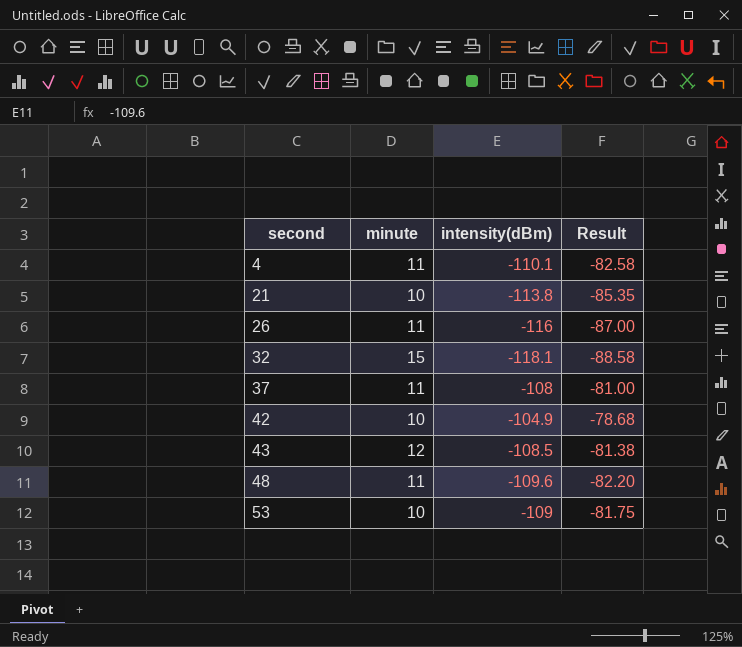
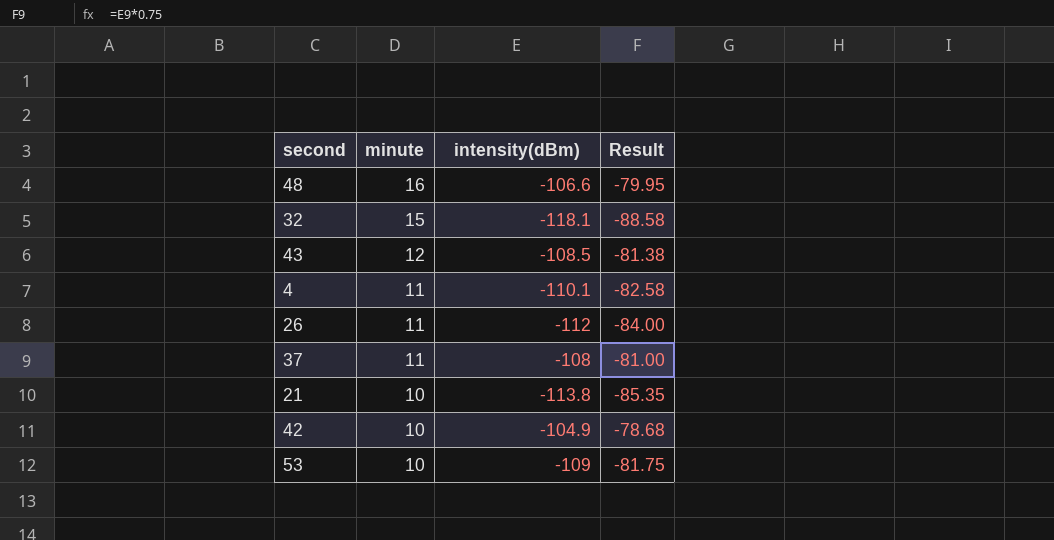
row order: second ascending -> minute descending
48 | minute: 11 -> 16
48 | intensity(dBm): -109.6 -> -106.6
48 | Result: -82.20 -> -79.95
26 | intensity(dBm): -116 -> -112
26 | Result: -87.00 -> -84.00

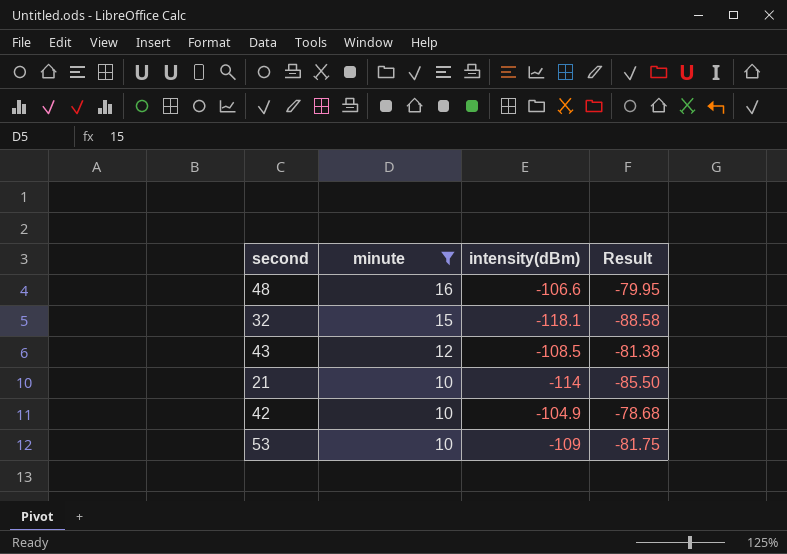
filter: none -> minute != 11
21 | intensity(dBm): -113.8 -> -114
21 | Result: -85.35 -> -85.50

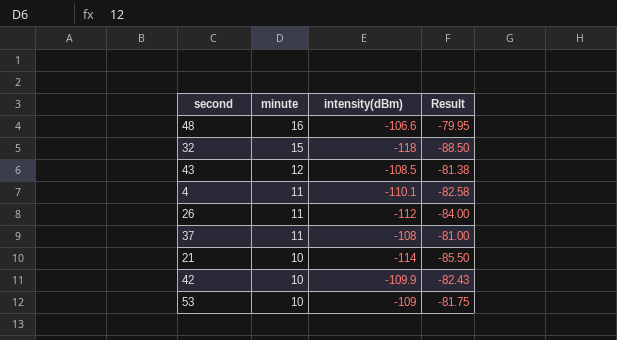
filter: minute != 11 -> none
32 | intensity(dBm): -118.1 -> -118
32 | Result: -88.58 -> -88.50
42 | intensity(dBm): -104.9 -> -109.9
42 | Result: -78.68 -> -82.43

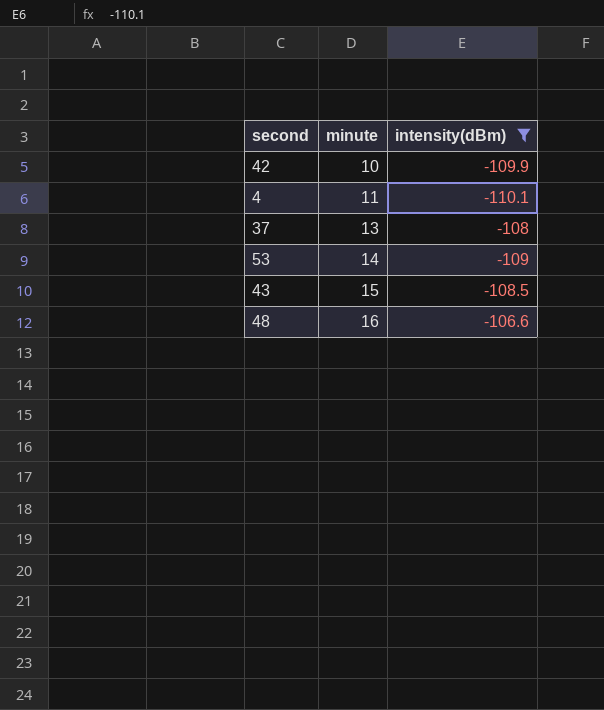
filter: none -> intensity(dBm) >= -110.1
row order: minute descending -> minute ascending
column Result | formula: [intensity(dBm)] * 0.75 -> none
37 | minute: 11 -> 13
53 | minute: 10 -> 14
43 | minute: 12 -> 15

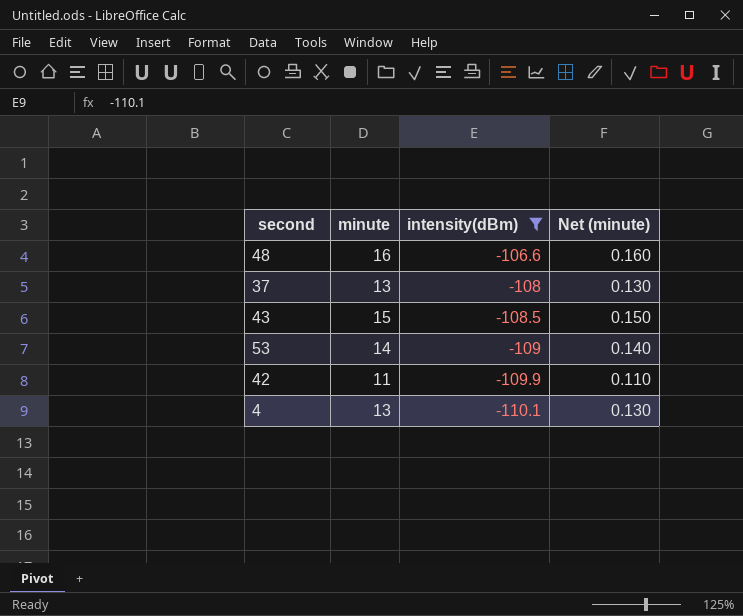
row order: minute ascending -> intensity(dBm) descending
column Net (minute) | formula: none -> [minute] * 0.01
42 | minute: 10 -> 11
4 | minute: 11 -> 13

